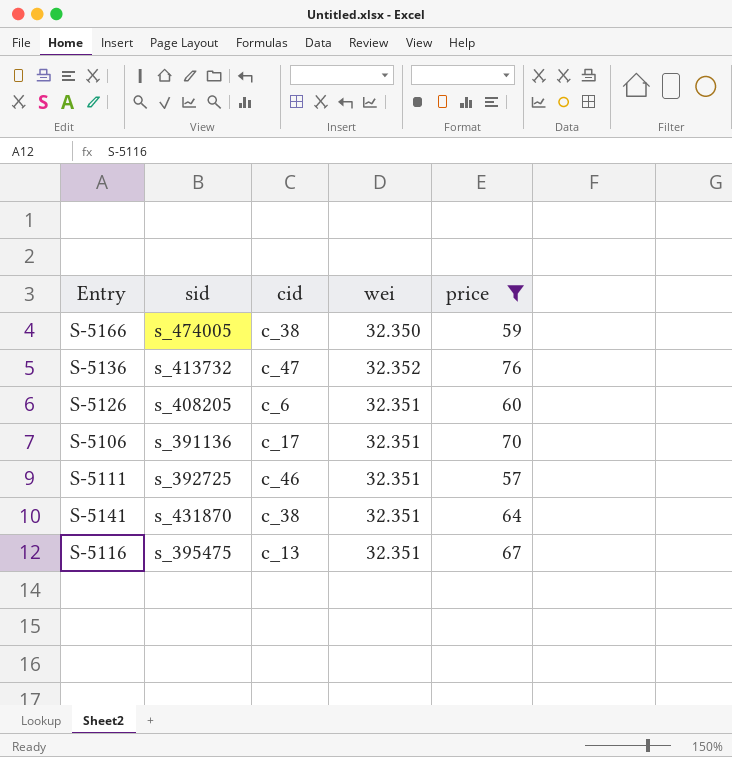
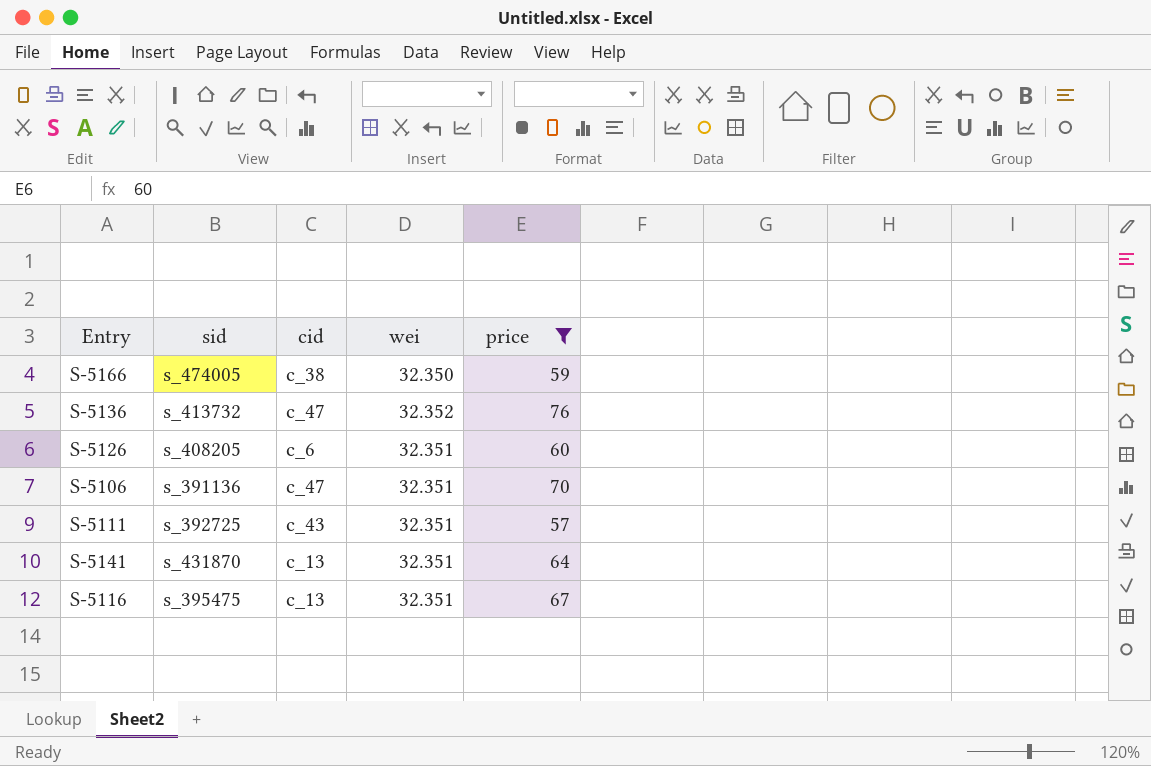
S-5106 | cid: c_17 -> c_47
S-5111 | cid: c_46 -> c_43
S-5141 | cid: c_38 -> c_13

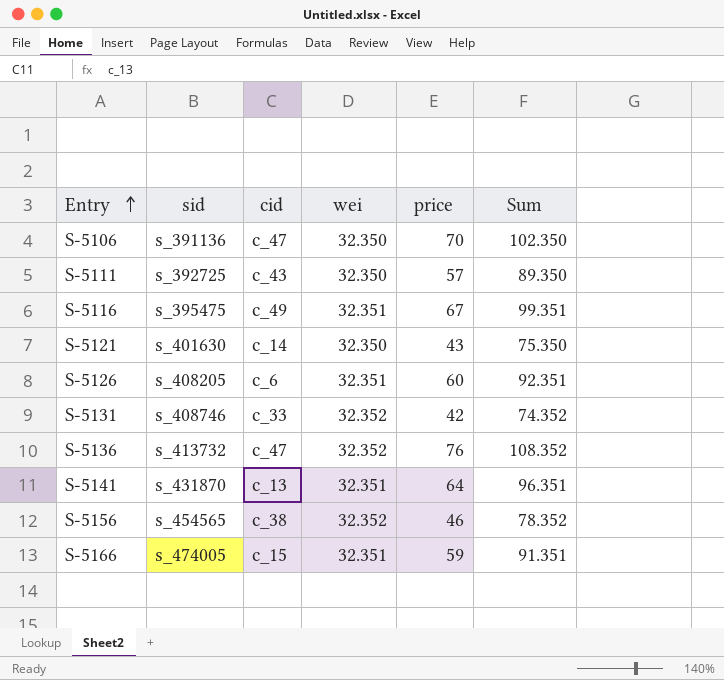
filter: price >= 57 -> none
row order: none -> Entry ascending
column Sum | formula: none -> [wei] + [price]
S-5106 | wei: 32.351 -> 32.350
S-5111 | wei: 32.351 -> 32.350
S-5116 | cid: c_13 -> c_49
S-5166 | cid: c_38 -> c_15
S-5166 | wei: 32.350 -> 32.351

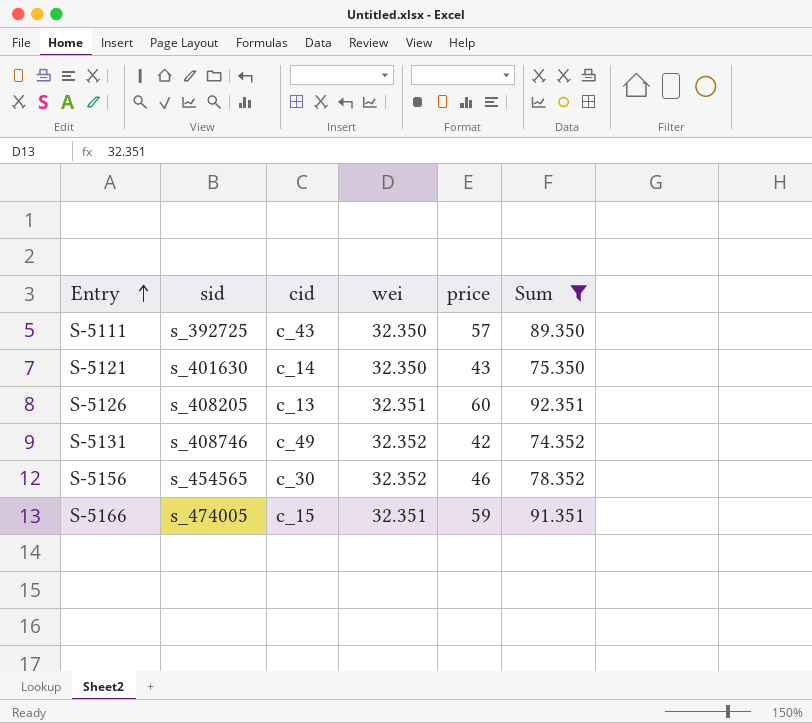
filter: none -> Sum <= 92.351
S-5126 | cid: c_6 -> c_13
S-5131 | cid: c_33 -> c_49
S-5156 | cid: c_38 -> c_30

